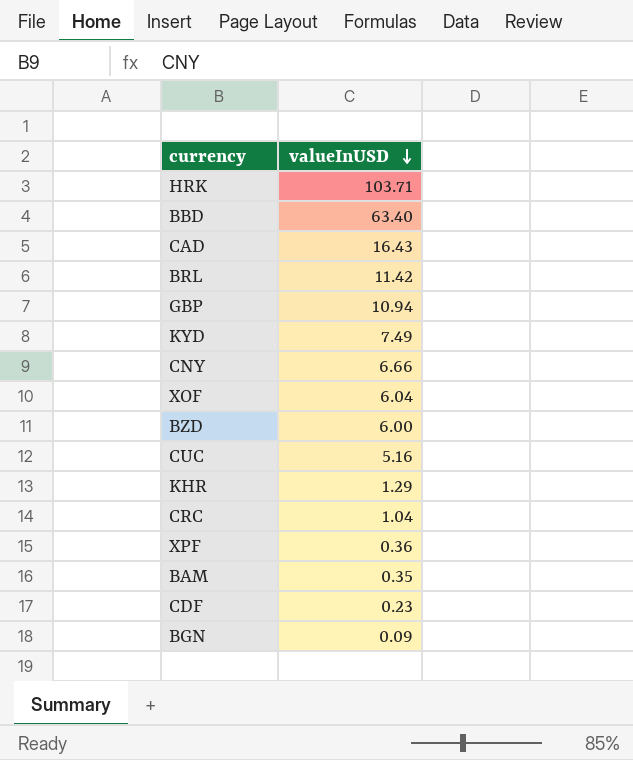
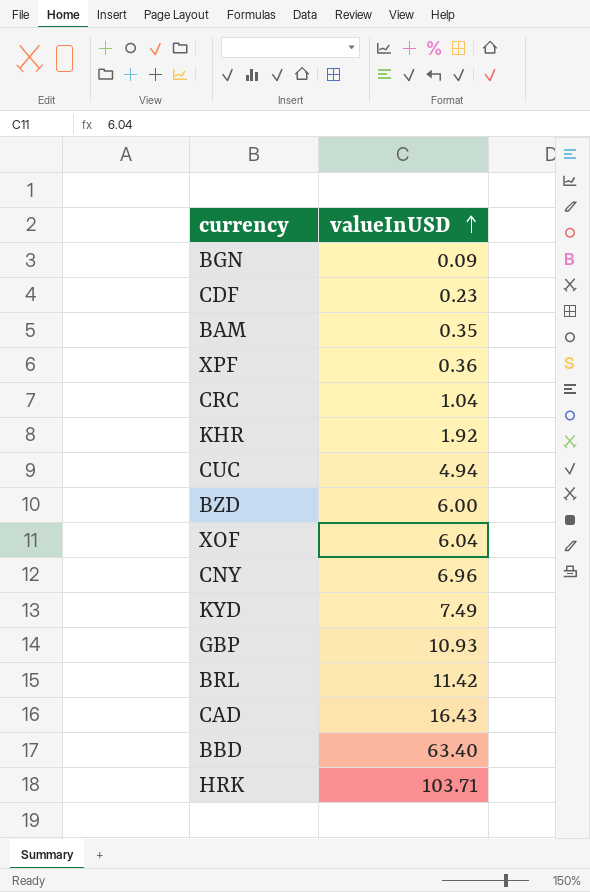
row order: valueInUSD descending -> valueInUSD ascending
KHR | valueInUSD: 1.29 -> 1.92
CUC | valueInUSD: 5.16 -> 4.94
CNY | valueInUSD: 6.66 -> 6.96
GBP | valueInUSD: 10.94 -> 10.93

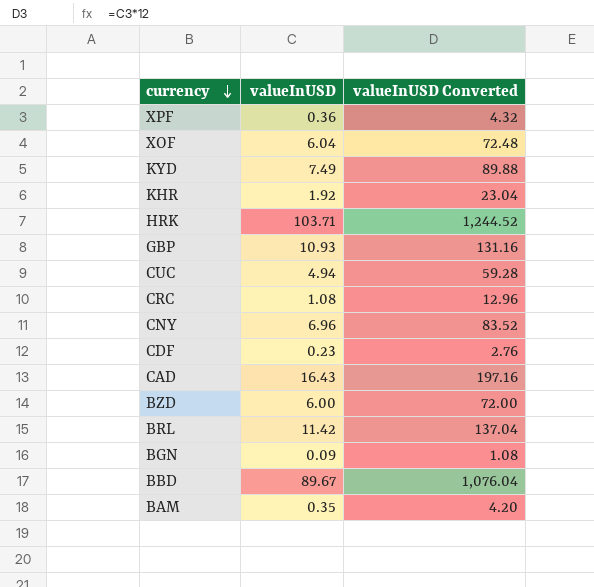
row order: valueInUSD ascending -> currency descending
column valueInUSD Converted | formula: none -> [valueInUSD] * 12
CRC | valueInUSD: 1.04 -> 1.08
BBD | valueInUSD: 63.40 -> 89.67

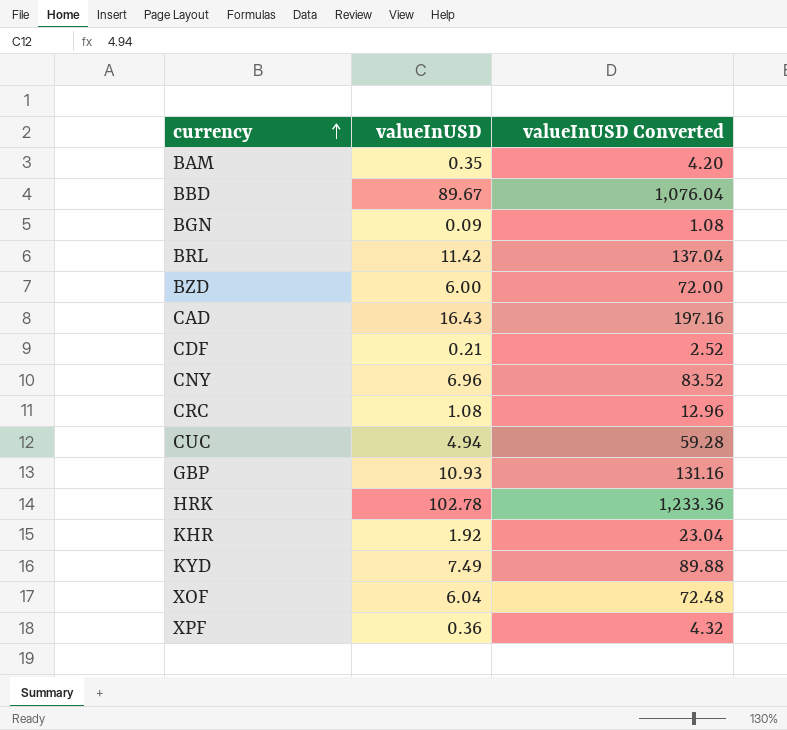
row order: currency descending -> currency ascending
CDF | valueInUSD: 0.23 -> 0.21
CDF | valueInUSD Converted: 2.76 -> 2.52
HRK | valueInUSD: 103.71 -> 102.78
HRK | valueInUSD Converted: 1,244.52 -> 1,233.36

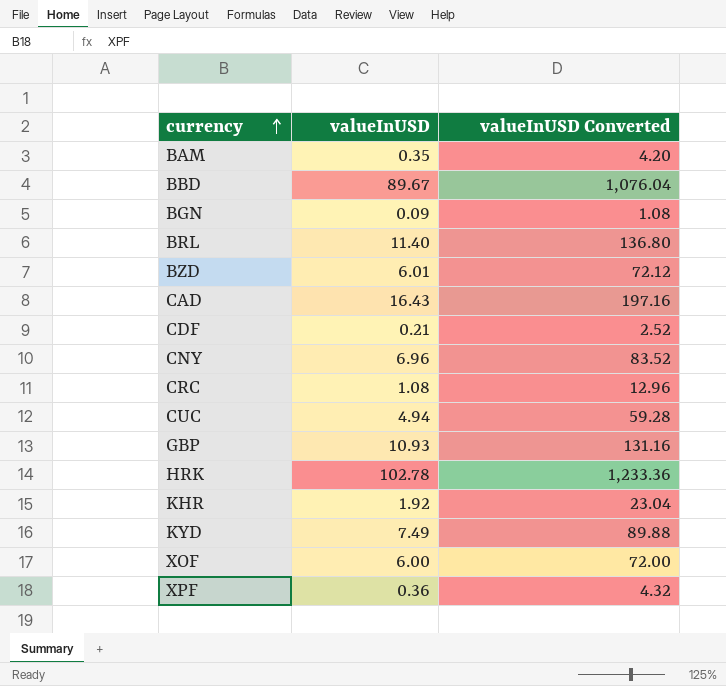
BRL | valueInUSD: 11.42 -> 11.40
BRL | valueInUSD Converted: 137.04 -> 136.80
BZD | valueInUSD: 6.00 -> 6.01
BZD | valueInUSD Converted: 72.00 -> 72.12
XOF | valueInUSD: 6.04 -> 6.00
XOF | valueInUSD Converted: 72.48 -> 72.00

